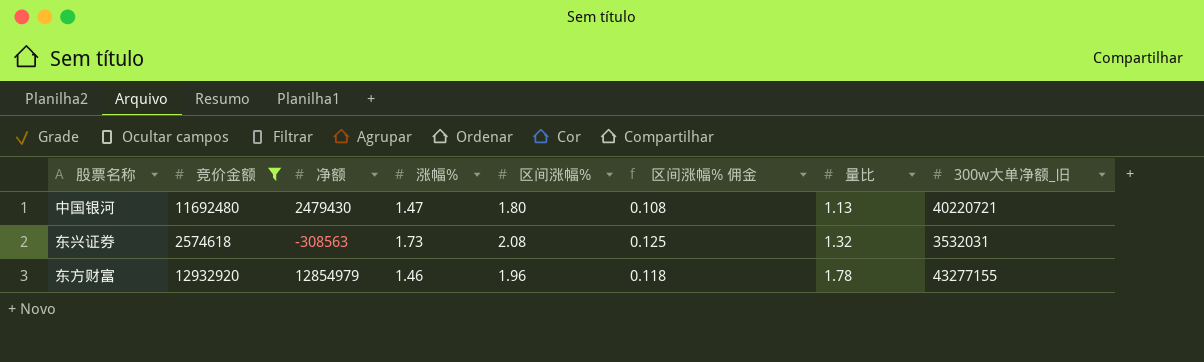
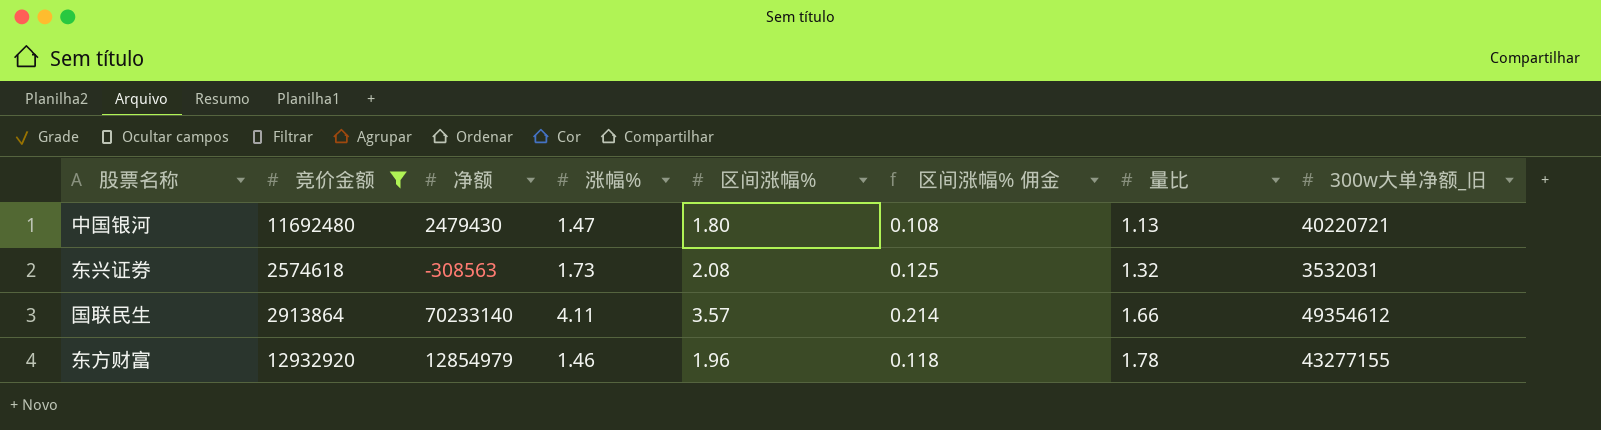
row 国联民生: none -> 2913864 | 70233140 | 4.11 | 3.57 | 0.214 | 1.66 | 49354612

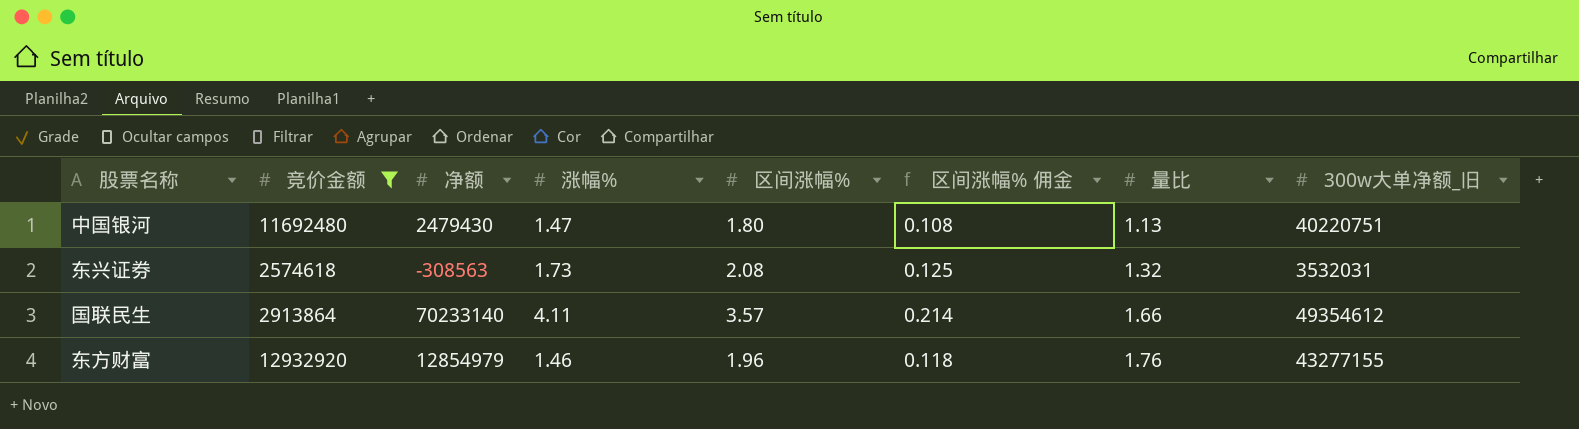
中国银河 | 300w大单净额_旧: 40220721 -> 40220751
东方财富 | 量比: 1.78 -> 1.76

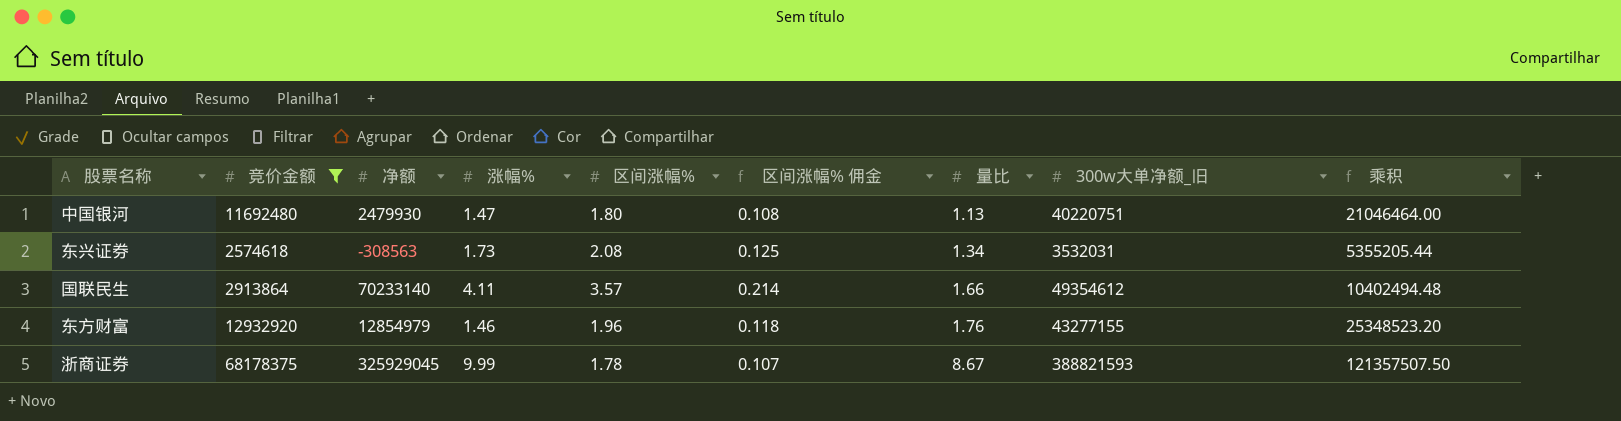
column 乘积 | formula: none -> [竞价金额] * [区间涨幅%]
中国银河 | 净额: 2479430 -> 2479930
东兴证券 | 量比: 1.32 -> 1.34
row 浙商证券: none -> 68178375 | 325929045 | 9.99 | 1.78 | 0.107 | 8.67 | 388821593 | 121357507.50

